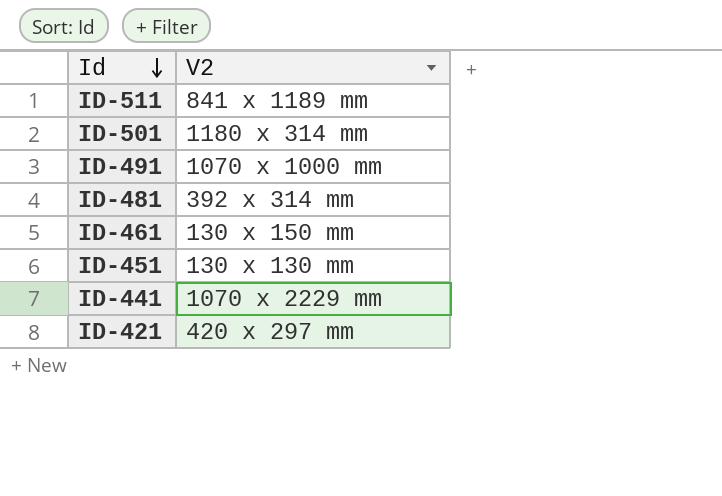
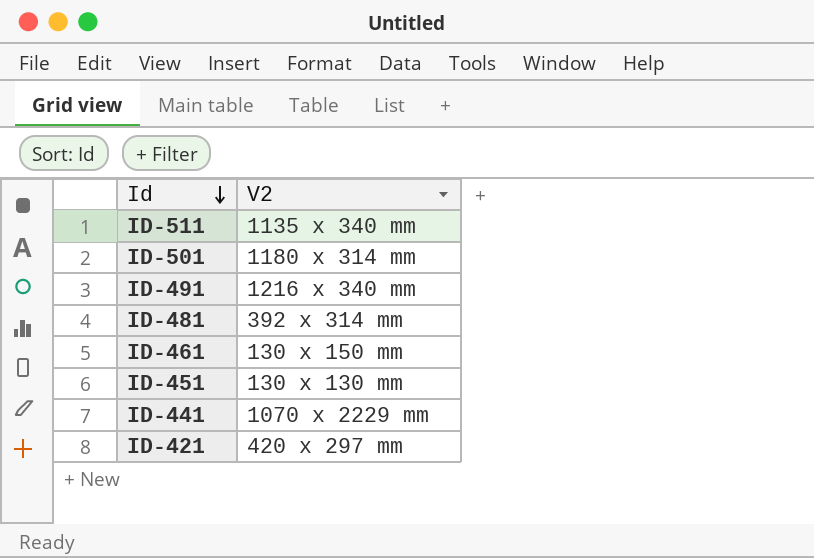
ID-511 | V2: 841 x 1189 mm -> 1135 x 340 mm
ID-491 | V2: 1070 x 1000 mm -> 1216 x 340 mm

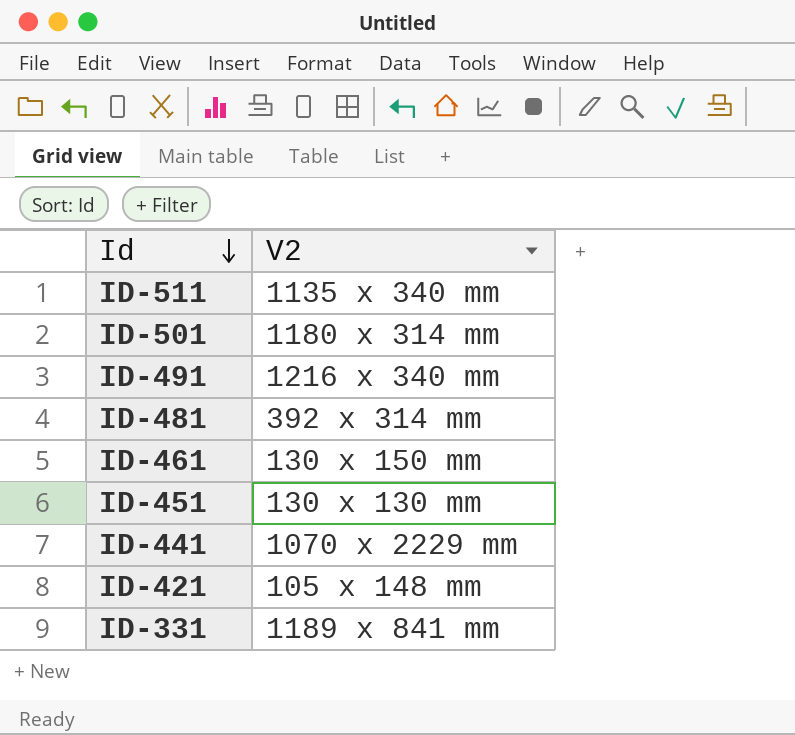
ID-421 | V2: 420 x 297 mm -> 105 x 148 mm
row ID-331: none -> 1189 x 841 mm

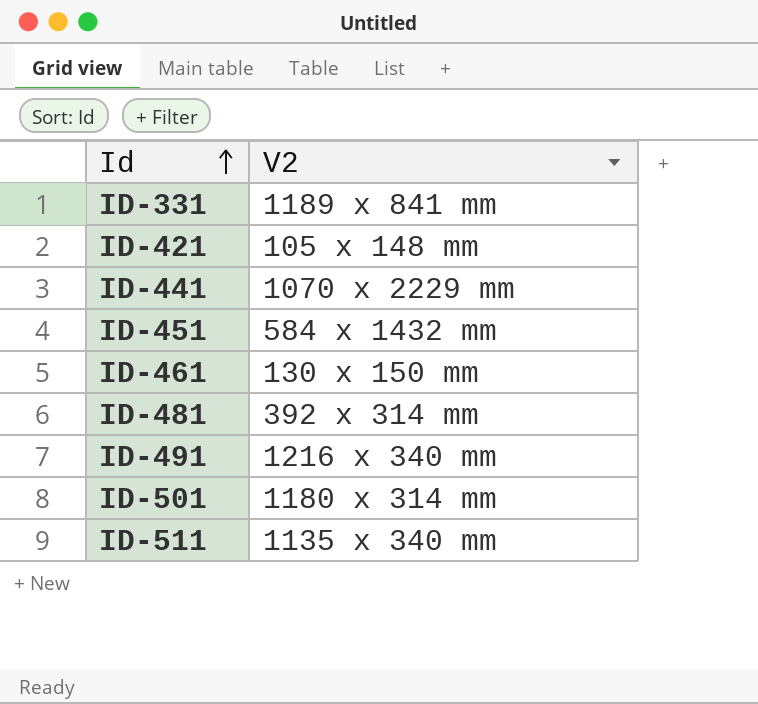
row order: Id descending -> Id ascending
ID-451 | V2: 130 x 130 mm -> 584 x 1432 mm

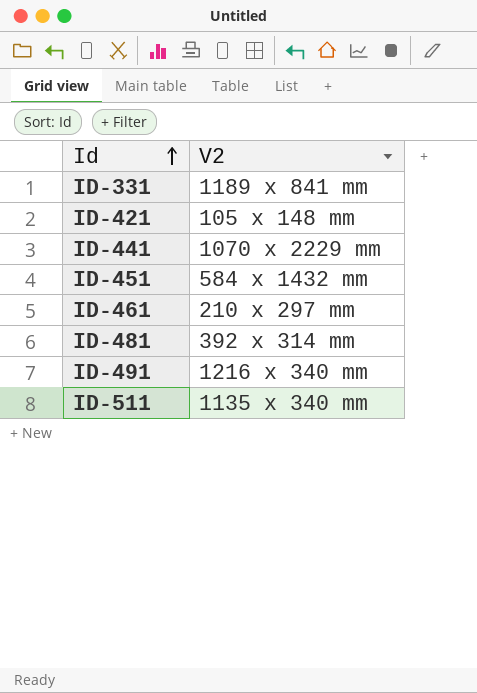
row ID-501: 1180 x 314 mm -> none
ID-461 | V2: 130 x 150 mm -> 210 x 297 mm

